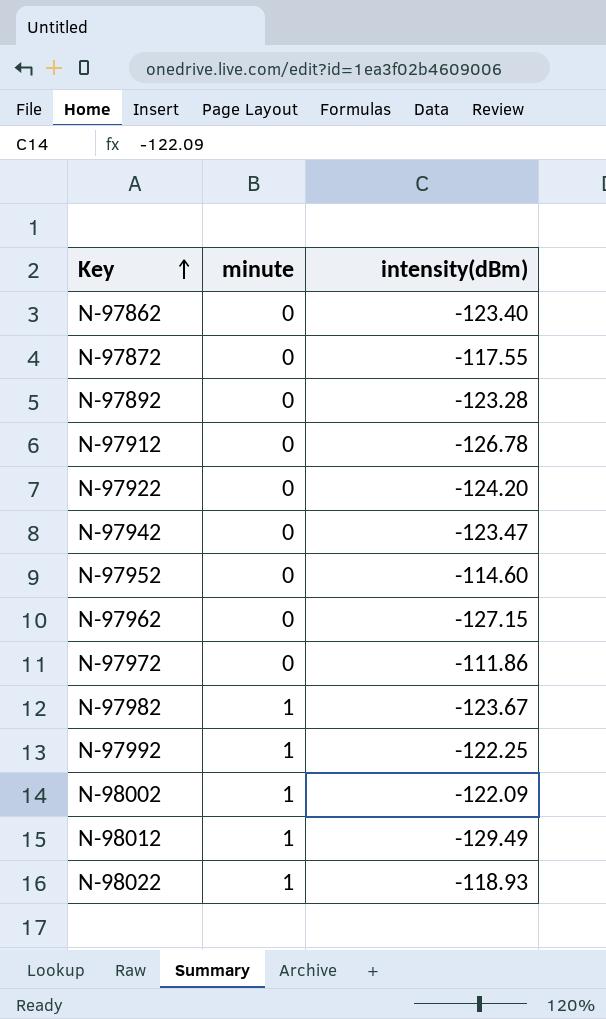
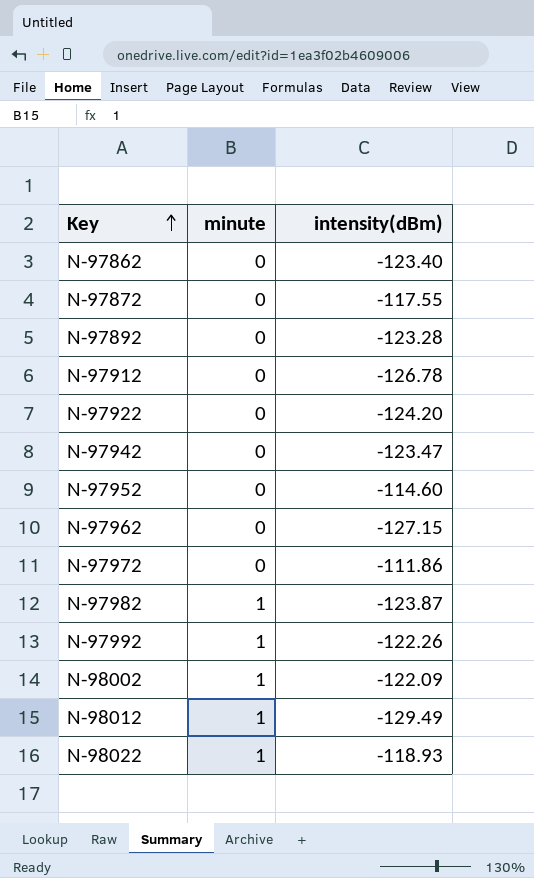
N-97982 | intensity(dBm): -123.67 -> -123.87
N-97992 | intensity(dBm): -122.25 -> -122.26

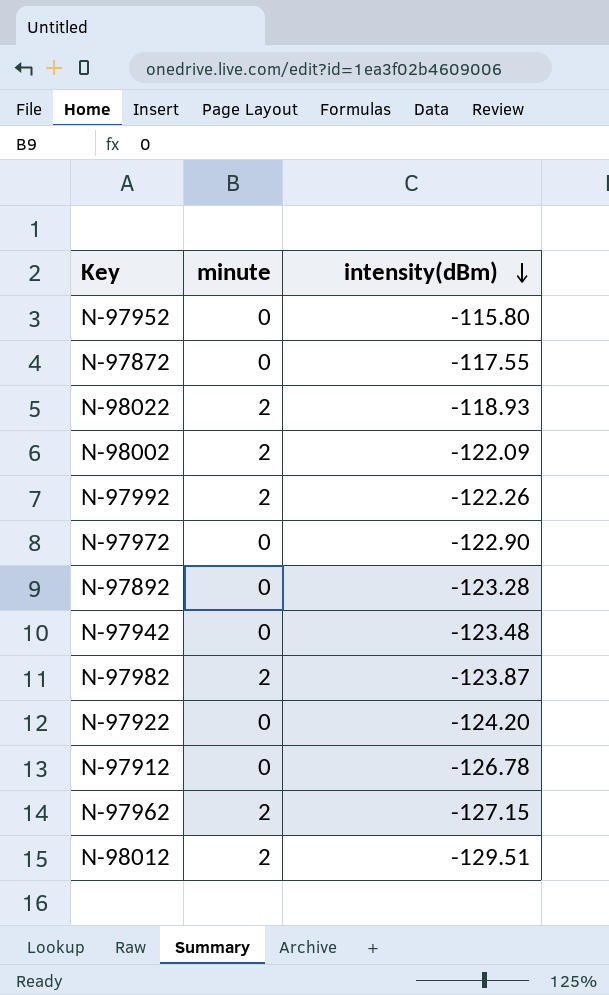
row order: Key ascending -> intensity(dBm) descending
row N-97862: 0 | -123.40 -> none
N-97952 | intensity(dBm): -114.60 -> -115.80
N-98022 | minute: 1 -> 2
N-98002 | minute: 1 -> 2
N-97992 | minute: 1 -> 2
N-97972 | intensity(dBm): -111.86 -> -122.90
N-97942 | intensity(dBm): -123.47 -> -123.48
N-97982 | minute: 1 -> 2
N-97962 | minute: 0 -> 2
N-98012 | minute: 1 -> 2
N-98012 | intensity(dBm): -129.49 -> -129.51

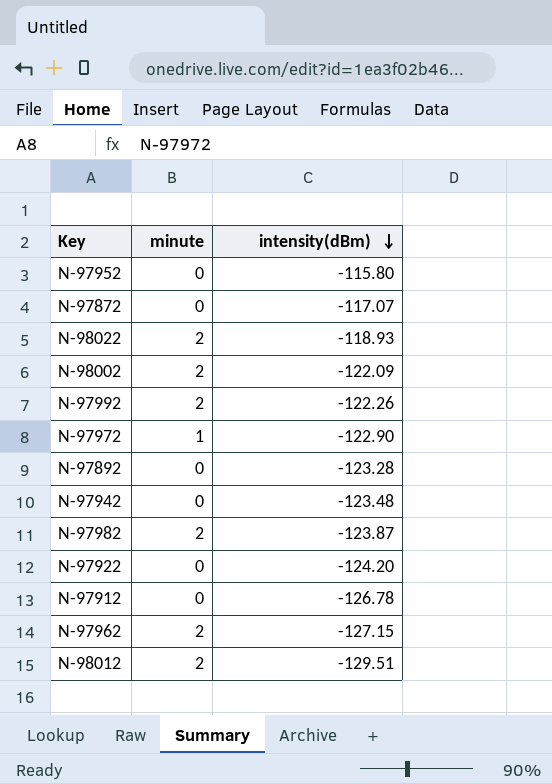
N-97872 | intensity(dBm): -117.55 -> -117.07
N-97972 | minute: 0 -> 1

